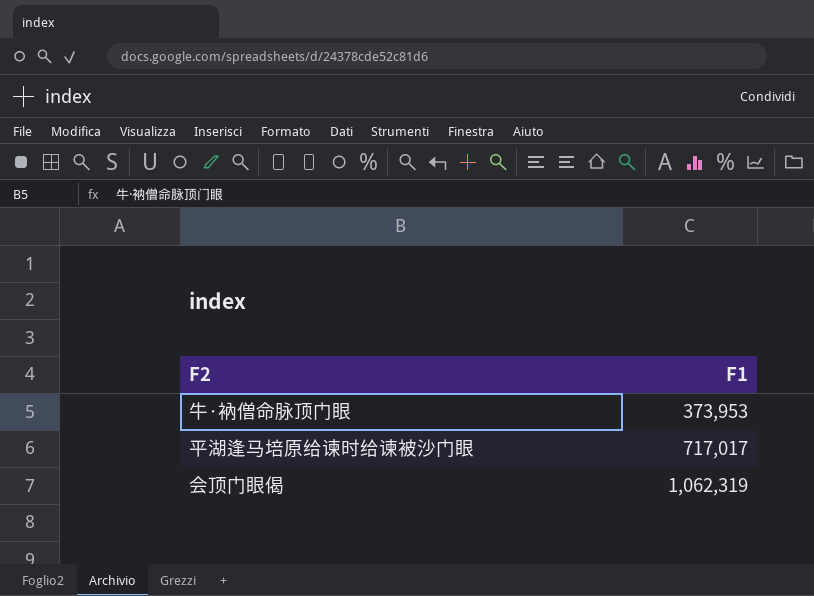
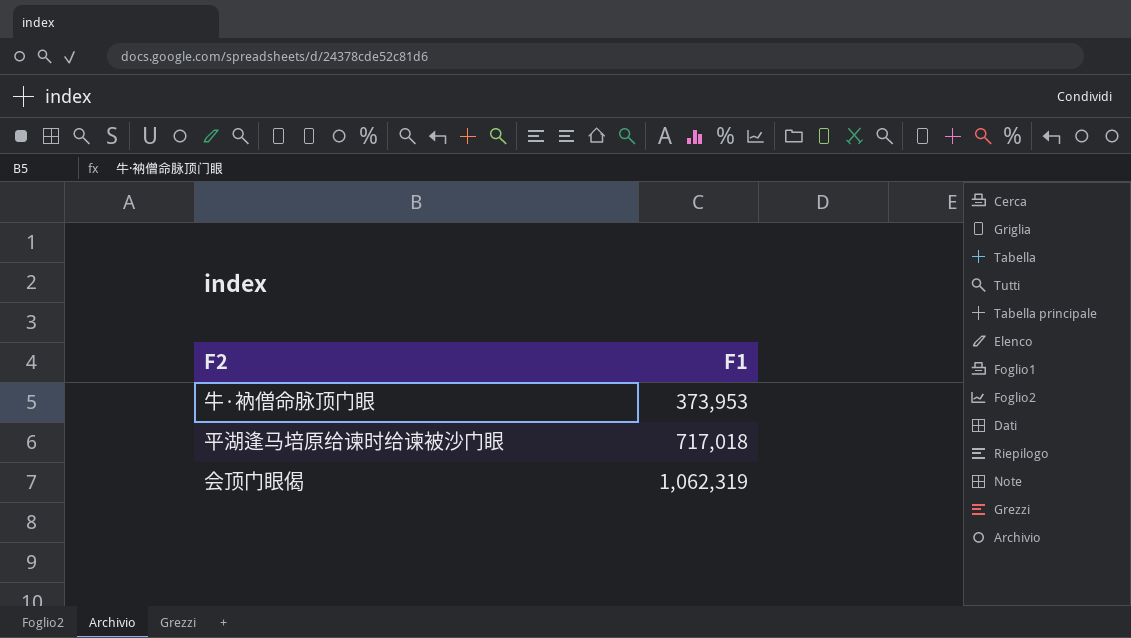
平湖逢马培原给谏时给谏被沙门眼 | F1: 717,017 -> 717,018

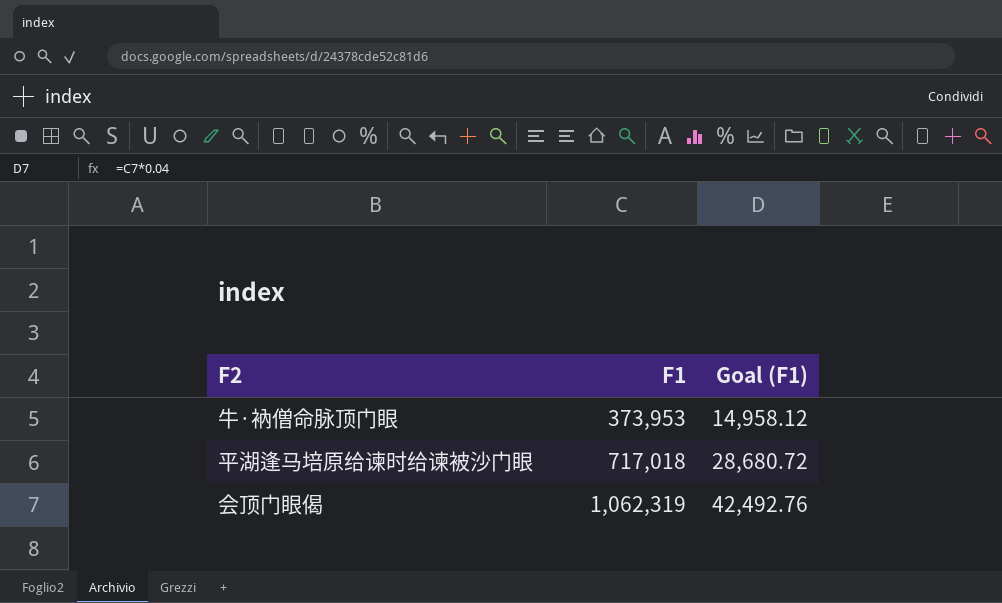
column Goal (F1) | formula: none -> [F1] * 0.04

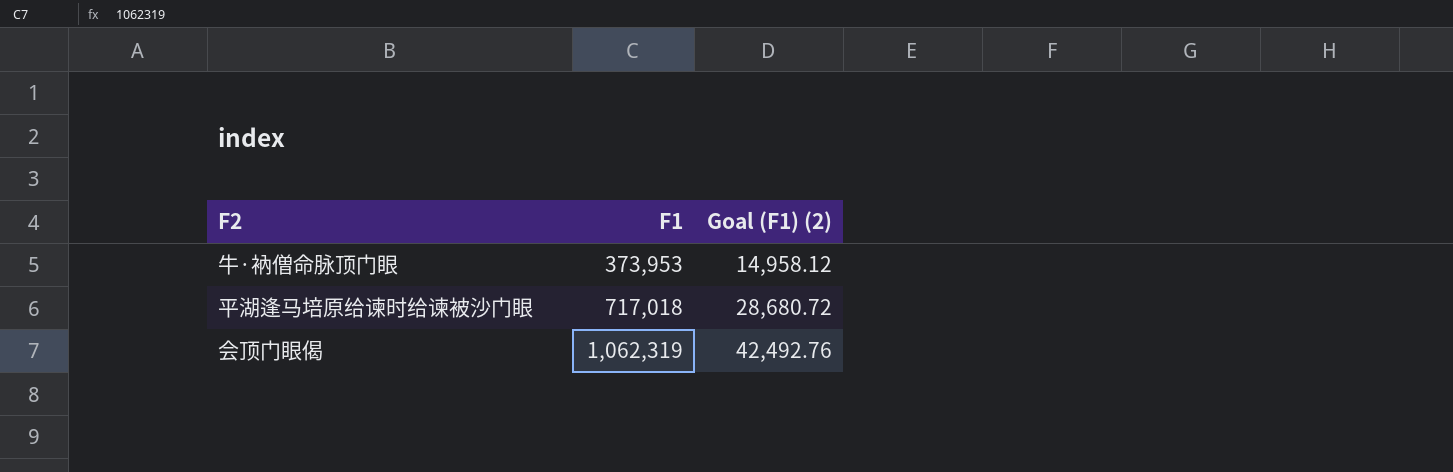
column name: Goal (F1) -> Goal (F1) (2)

